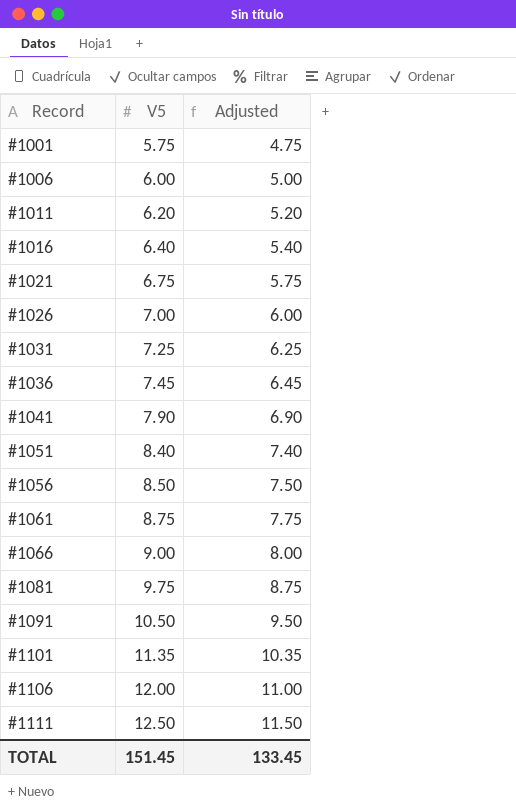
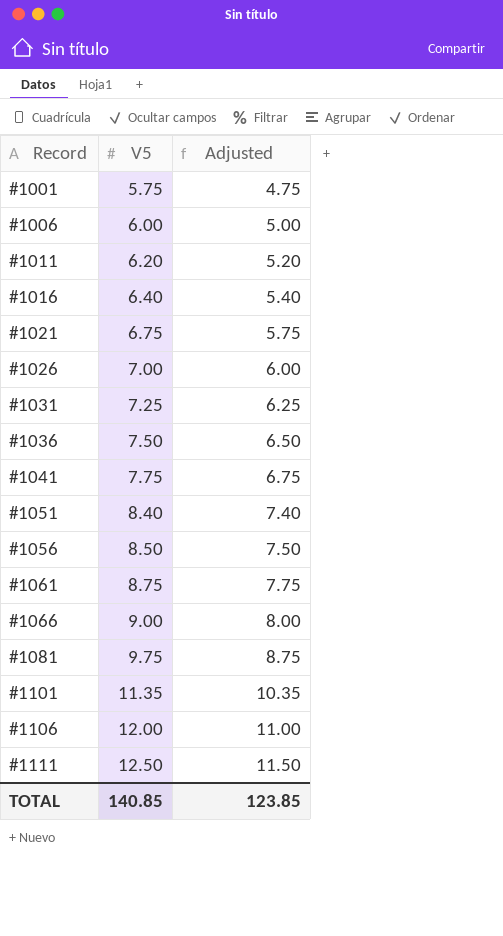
row #1091: 10.50 | 9.50 -> none
#1036 | V5: 7.45 -> 7.50
#1036 | Adjusted: 6.45 -> 6.50
#1041 | V5: 7.90 -> 7.75
#1041 | Adjusted: 6.90 -> 6.75
TOTAL | V5: 151.45 -> 140.85
TOTAL | Adjusted: 133.45 -> 123.85

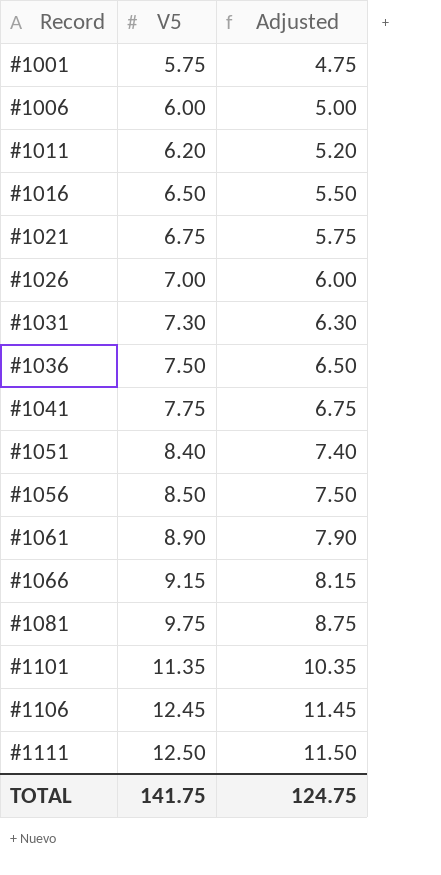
#1016 | V5: 6.40 -> 6.50
#1016 | Adjusted: 5.40 -> 5.50
#1031 | V5: 7.25 -> 7.30
#1031 | Adjusted: 6.25 -> 6.30
#1061 | V5: 8.75 -> 8.90
#1061 | Adjusted: 7.75 -> 7.90
#1066 | V5: 9.00 -> 9.15
#1066 | Adjusted: 8.00 -> 8.15
#1106 | V5: 12.00 -> 12.45
#1106 | Adjusted: 11.00 -> 11.45
TOTAL | V5: 140.85 -> 141.75
TOTAL | Adjusted: 123.85 -> 124.75

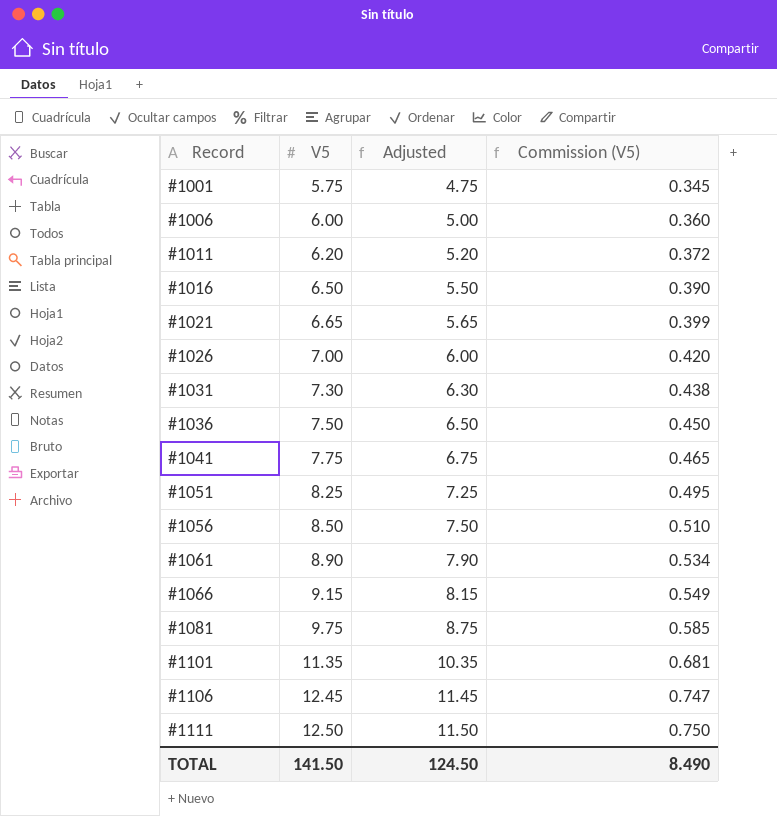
column Commission (V5) | formula: none -> [V5] * 0.06
#1021 | V5: 6.75 -> 6.65
#1021 | Adjusted: 5.75 -> 5.65
#1051 | V5: 8.40 -> 8.25
#1051 | Adjusted: 7.40 -> 7.25
TOTAL | V5: 141.75 -> 141.50
TOTAL | Adjusted: 124.75 -> 124.50

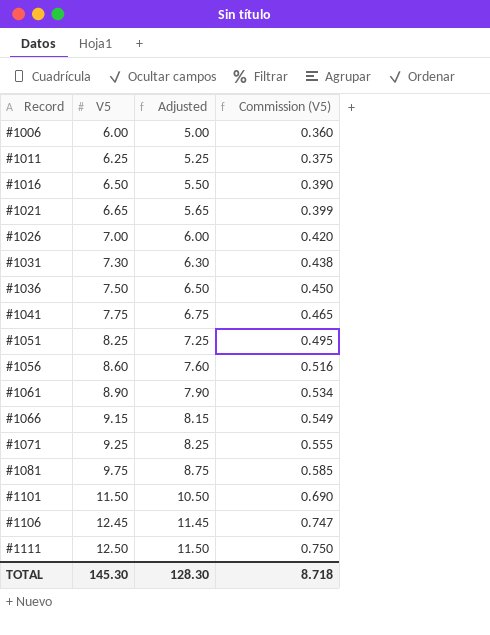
row #1001: 5.75 | 4.75 | 0.345 -> none
#1011 | V5: 6.20 -> 6.25
#1011 | Adjusted: 5.20 -> 5.25
#1011 | Commission (V5): 0.372 -> 0.375
#1056 | V5: 8.50 -> 8.60
#1056 | Adjusted: 7.50 -> 7.60
#1056 | Commission (V5): 0.510 -> 0.516
row #1071: none -> 9.25 | 8.25 | 0.555
#1101 | V5: 11.35 -> 11.50
#1101 | Adjusted: 10.35 -> 10.50
#1101 | Commission (V5): 0.681 -> 0.690
TOTAL | V5: 141.50 -> 145.30
TOTAL | Adjusted: 124.50 -> 128.30
TOTAL | Commission (V5): 8.490 -> 8.718

